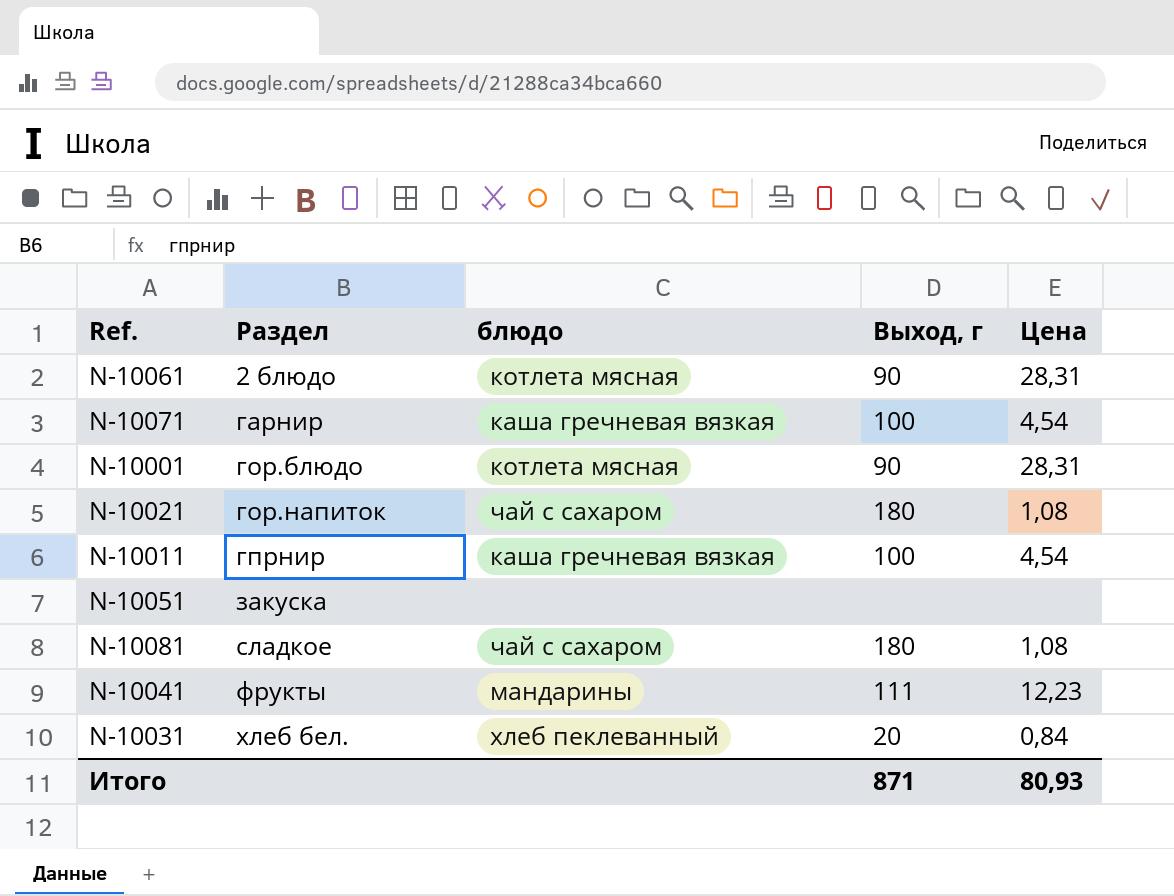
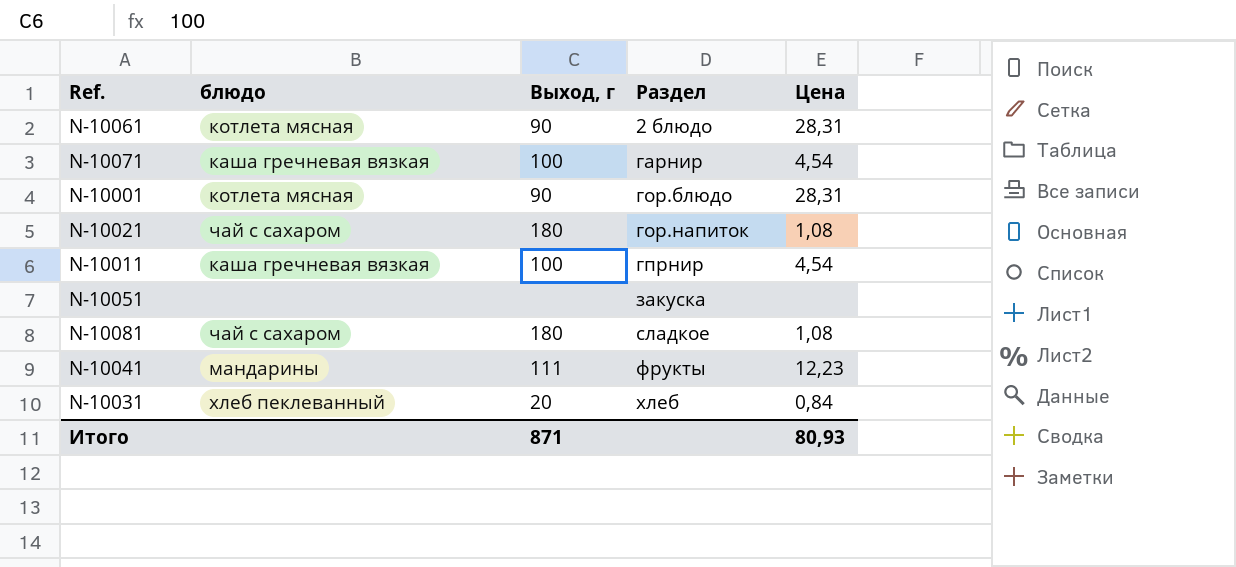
column Раздел | position: 2 -> 4
N-10031 | Раздел: хлеб бел. -> хлеб

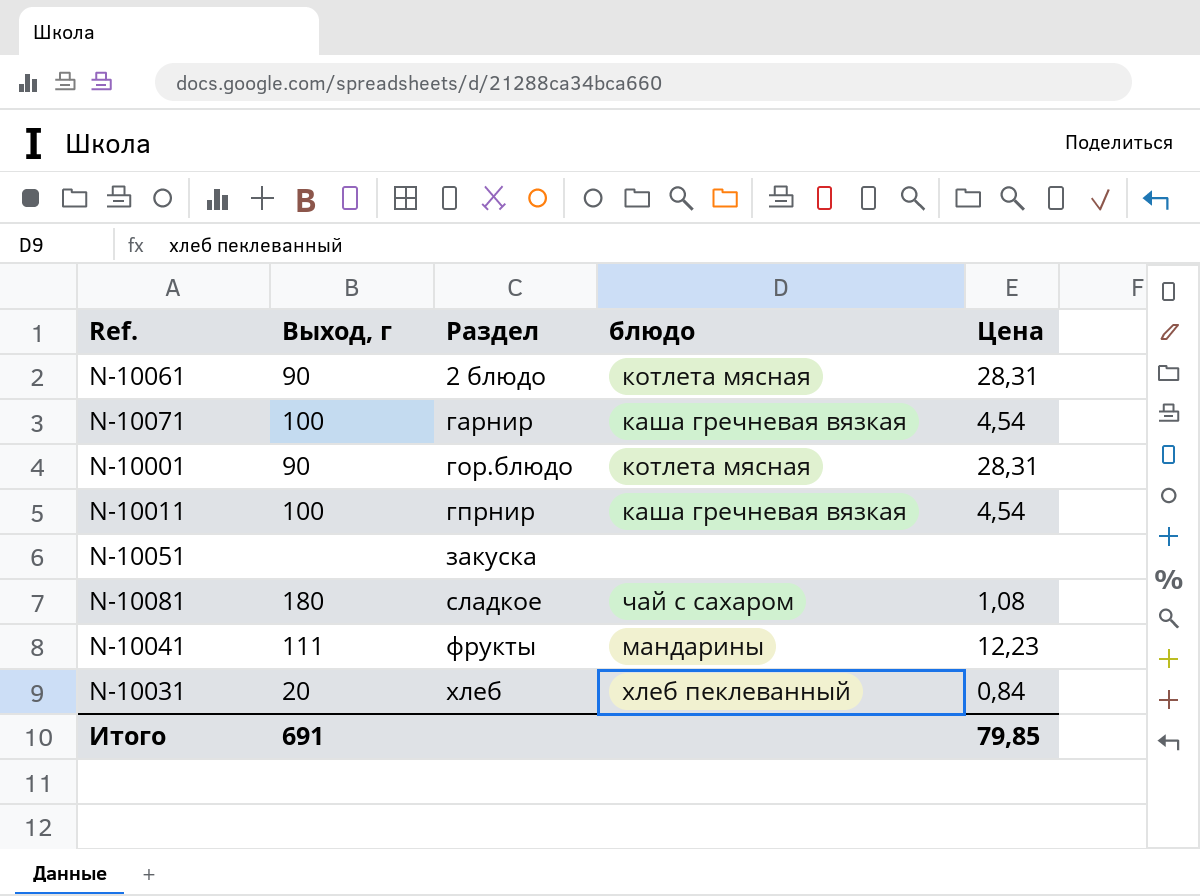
column блюдо | position: 2 -> 4
row N-10021: чай с сахаром | 180 | гор.напиток | 1,08 -> none
Итого | Выход, г: 871 -> 691
Итого | Цена: 80,93 -> 79,85

